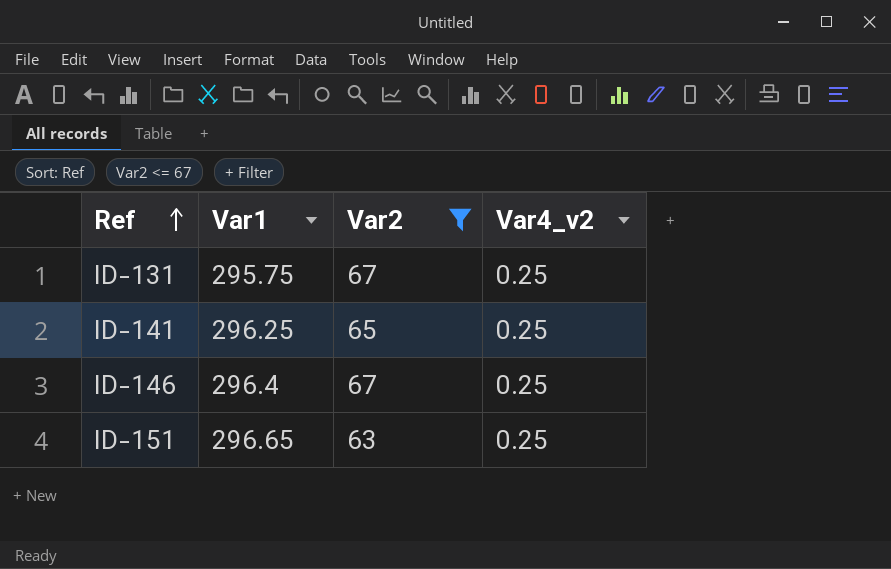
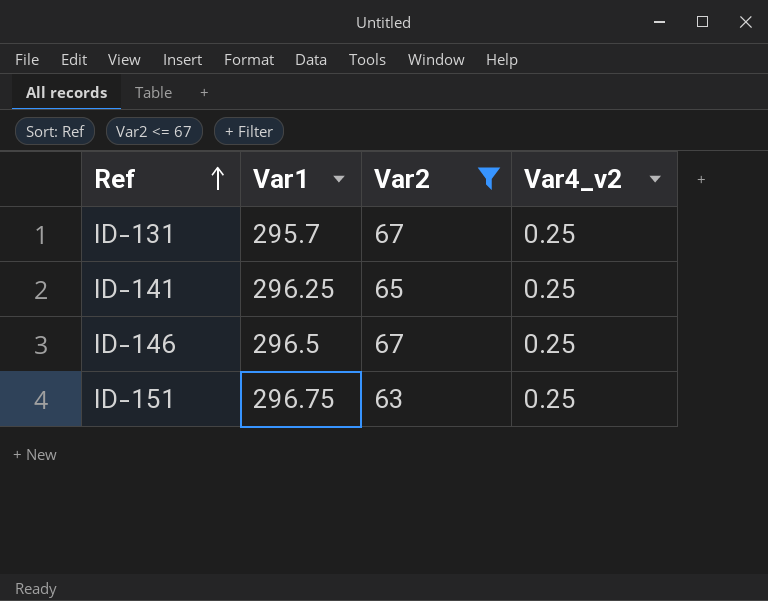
ID-131 | Var1: 295.75 -> 295.7
ID-146 | Var1: 296.4 -> 296.5
ID-151 | Var1: 296.65 -> 296.75

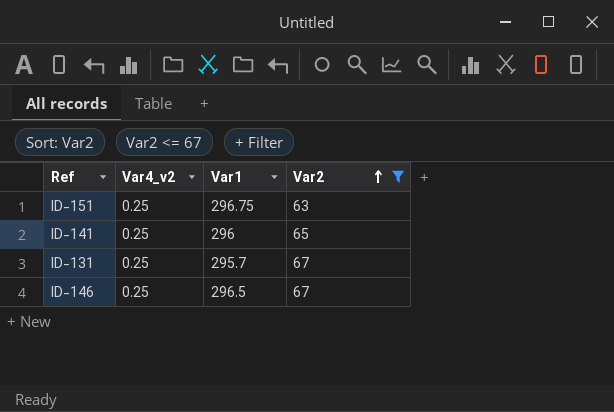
row order: Ref ascending -> Var2 ascending
column Var4_v2 | position: 4 -> 2
ID-141 | Var1: 296.25 -> 296

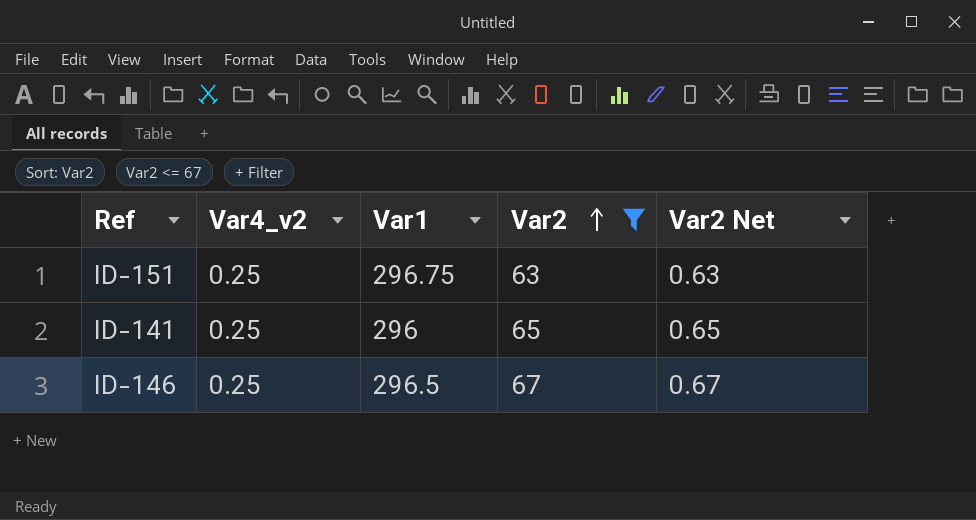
column Var2 Net | formula: none -> [Var2] * 0.01
row ID-131: 0.25 | 295.7 | 67 -> none

